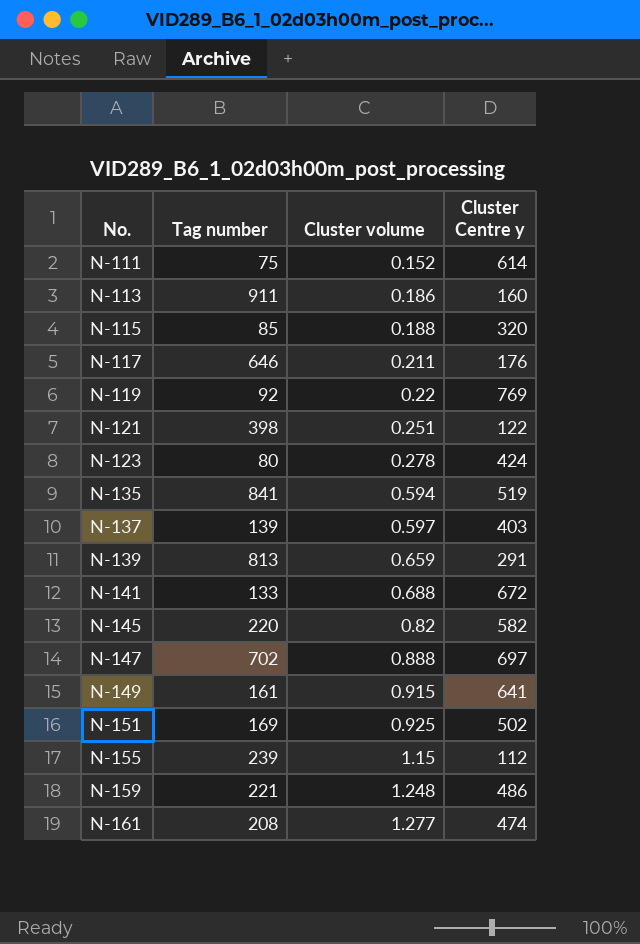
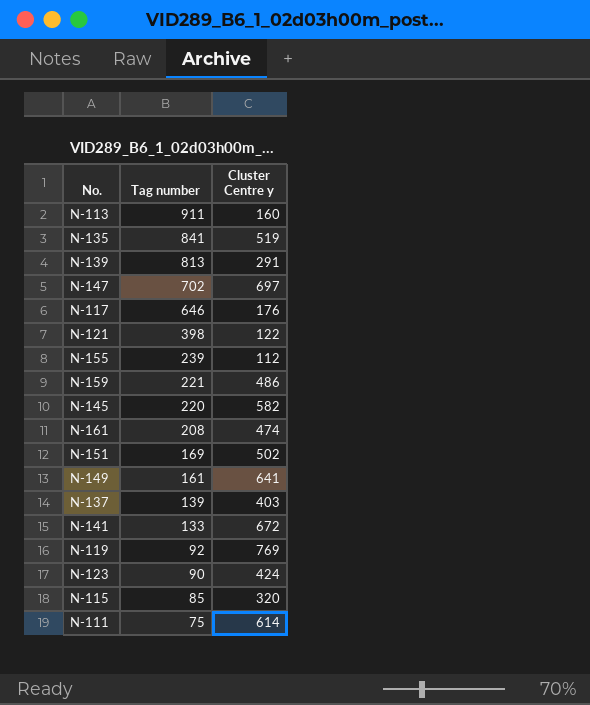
row order: No. ascending -> Tag number descending
column Cluster volume | position: 3 -> none
N-123 | Tag number: 80 -> 90

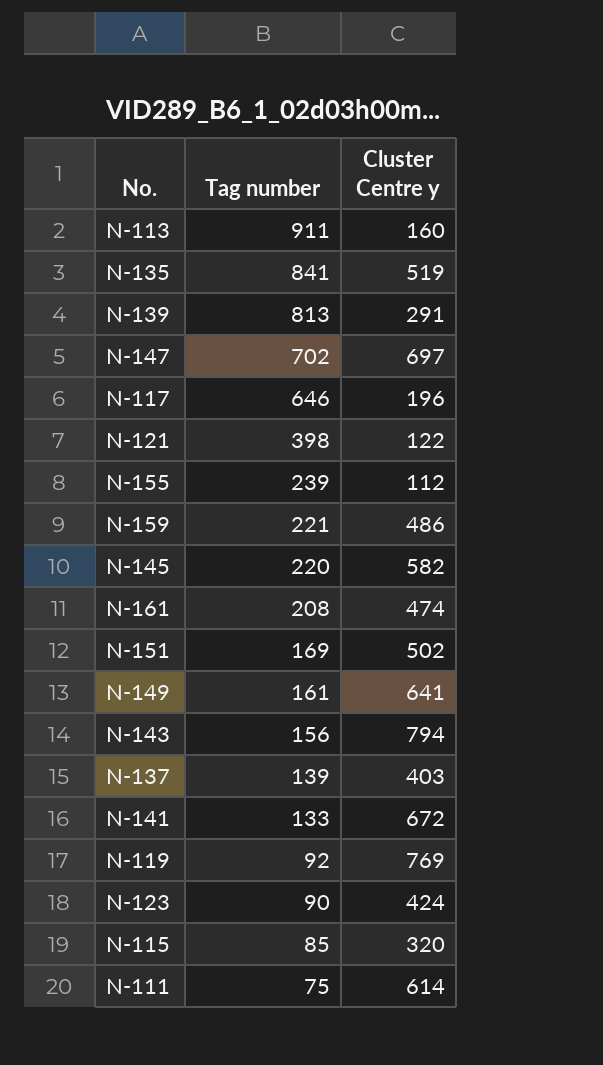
N-117 | Cluster Centre y: 176 -> 196
row N-143: none -> 156 | 794

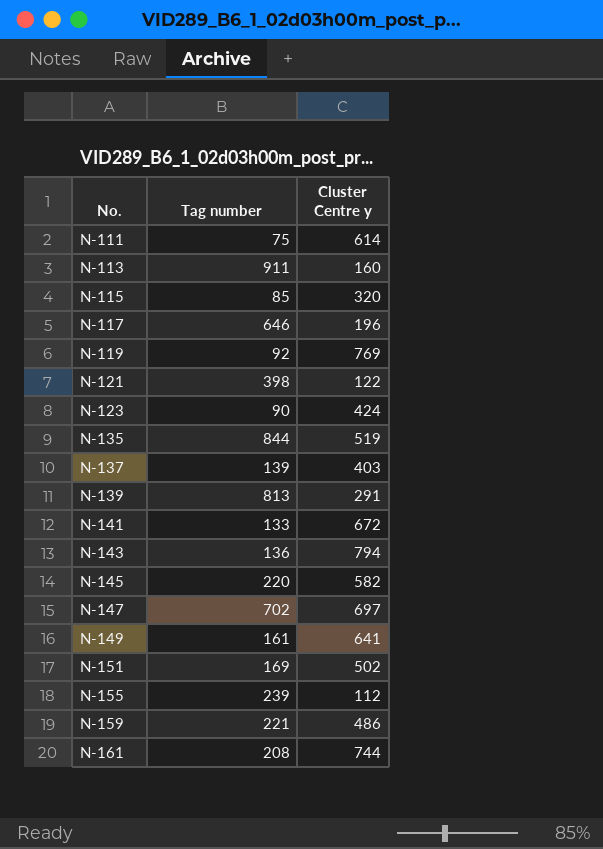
row order: Tag number descending -> No. ascending
N-135 | Tag number: 841 -> 844
N-143 | Tag number: 156 -> 136
N-161 | Cluster Centre y: 474 -> 744

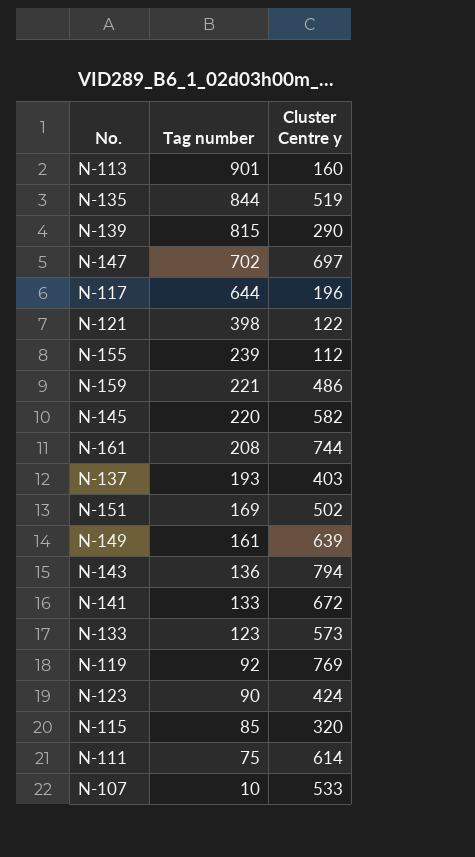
row order: No. ascending -> Tag number descending
N-113 | Tag number: 911 -> 901
N-139 | Tag number: 813 -> 815
N-139 | Cluster Centre y: 291 -> 290
N-117 | Tag number: 646 -> 644
N-137 | Tag number: 139 -> 193
N-149 | Cluster Centre y: 641 -> 639
row N-133: none -> 123 | 573
row N-107: none -> 10 | 533

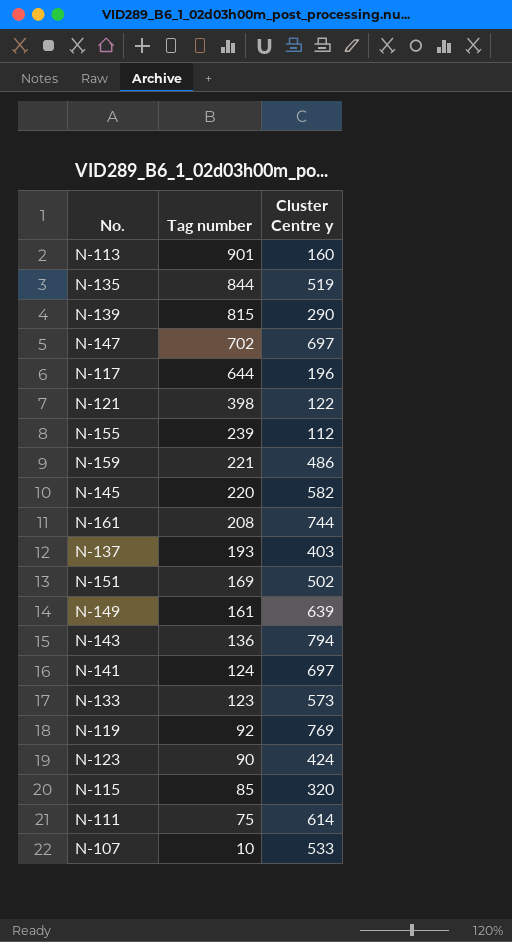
N-141 | Tag number: 133 -> 124
N-141 | Cluster Centre y: 672 -> 697

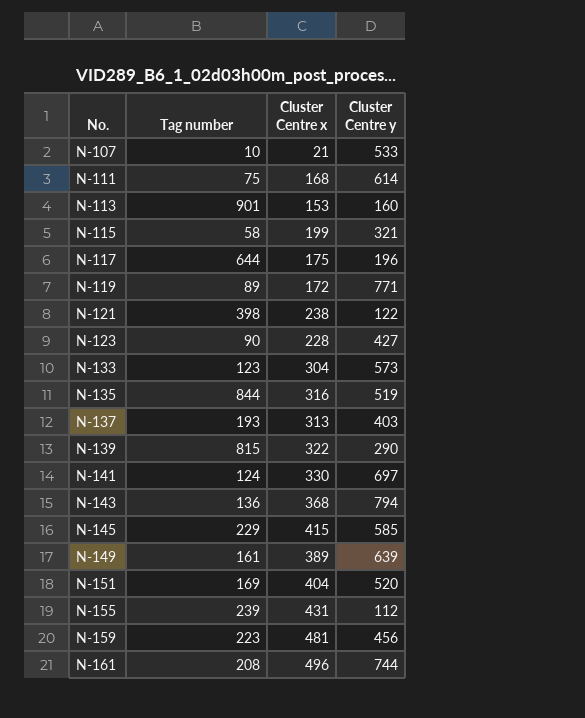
row order: Tag number descending -> No. ascending
column Cluster Centre x | position: none -> 3
row N-147: 702 | 697 -> none
N-115 | Tag number: 85 -> 58
N-115 | Cluster Centre y: 320 -> 321
N-119 | Tag number: 92 -> 89
N-119 | Cluster Centre y: 769 -> 771
N-123 | Cluster Centre y: 424 -> 427
N-145 | Tag number: 220 -> 229
N-145 | Cluster Centre y: 582 -> 585
N-151 | Cluster Centre y: 502 -> 520
N-159 | Tag number: 221 -> 223
N-159 | Cluster Centre y: 486 -> 456

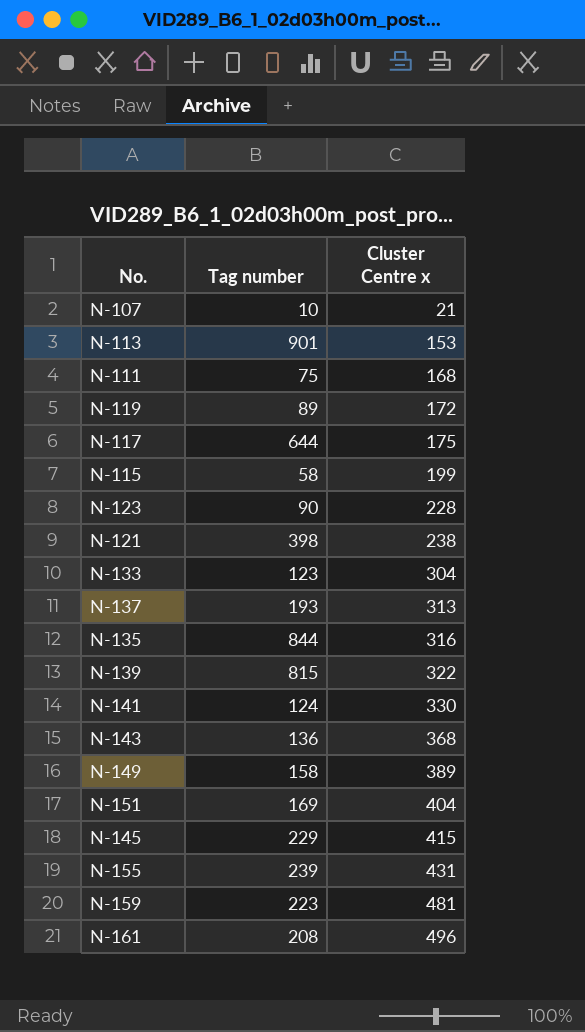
row order: No. ascending -> Cluster Centre x ascending
column Cluster Centre y | position: 4 -> none
N-149 | Tag number: 161 -> 158

